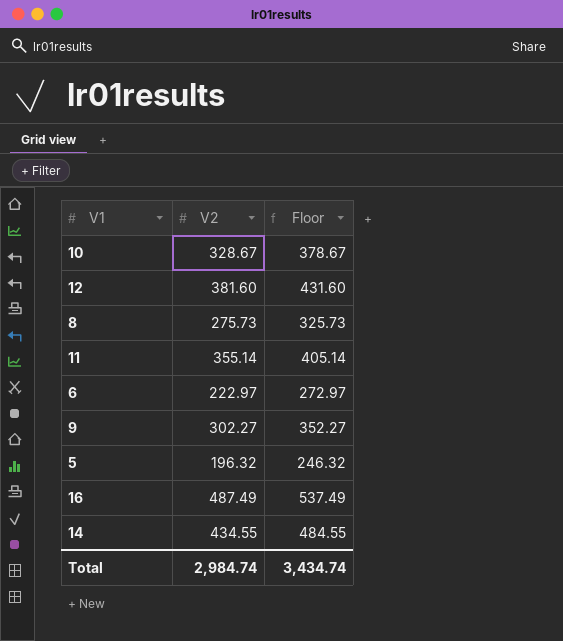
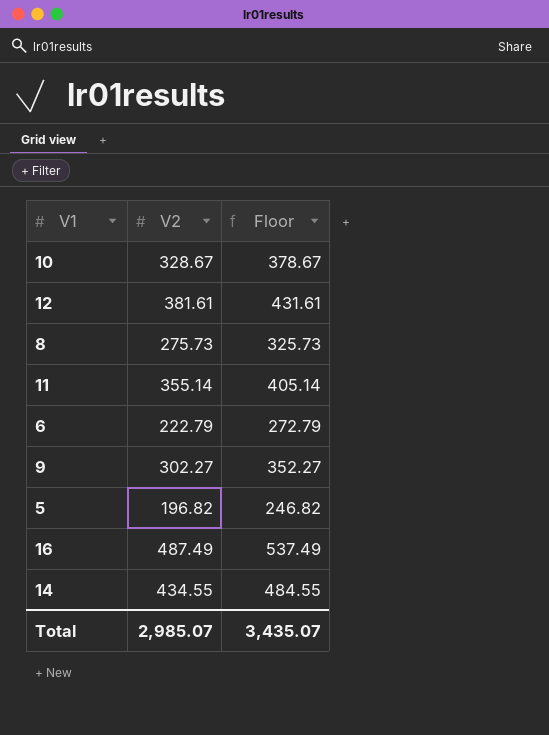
12 | V2: 381.60 -> 381.61
12 | Floor: 431.60 -> 431.61
6 | V2: 222.97 -> 222.79
6 | Floor: 272.97 -> 272.79
5 | V2: 196.32 -> 196.82
5 | Floor: 246.32 -> 246.82
Total | V2: 2,984.74 -> 2,985.07
Total | Floor: 3,434.74 -> 3,435.07

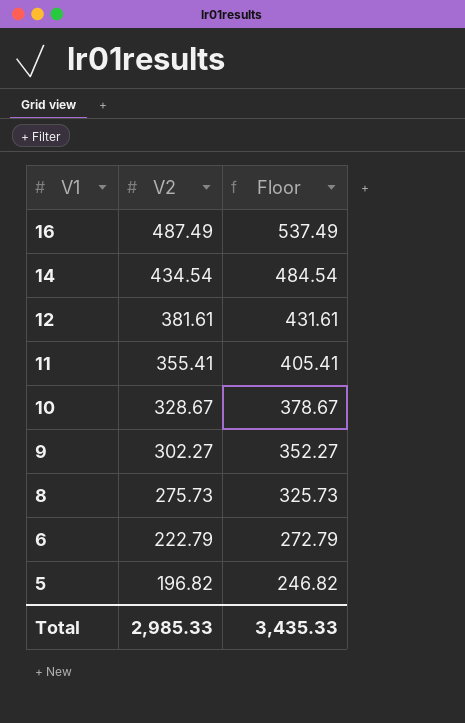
row order: none -> V1 descending
14 | V2: 434.55 -> 434.54
14 | Floor: 484.55 -> 484.54
11 | V2: 355.14 -> 355.41
11 | Floor: 405.14 -> 405.41
Total | V2: 2,985.07 -> 2,985.33
Total | Floor: 3,435.07 -> 3,435.33

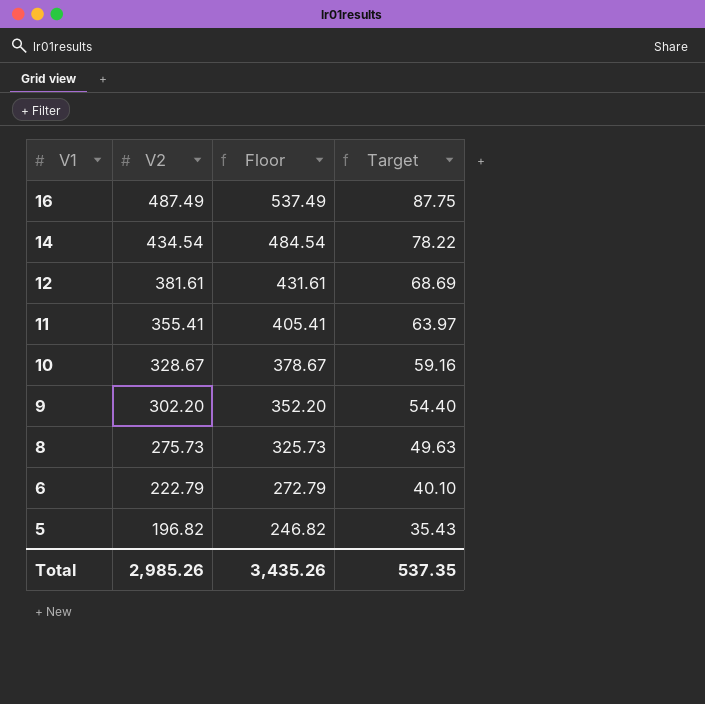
column Target | formula: none -> [V2] * 0.18
9 | V2: 302.27 -> 302.20
9 | Floor: 352.27 -> 352.20
Total | V2: 2,985.33 -> 2,985.26
Total | Floor: 3,435.33 -> 3,435.26

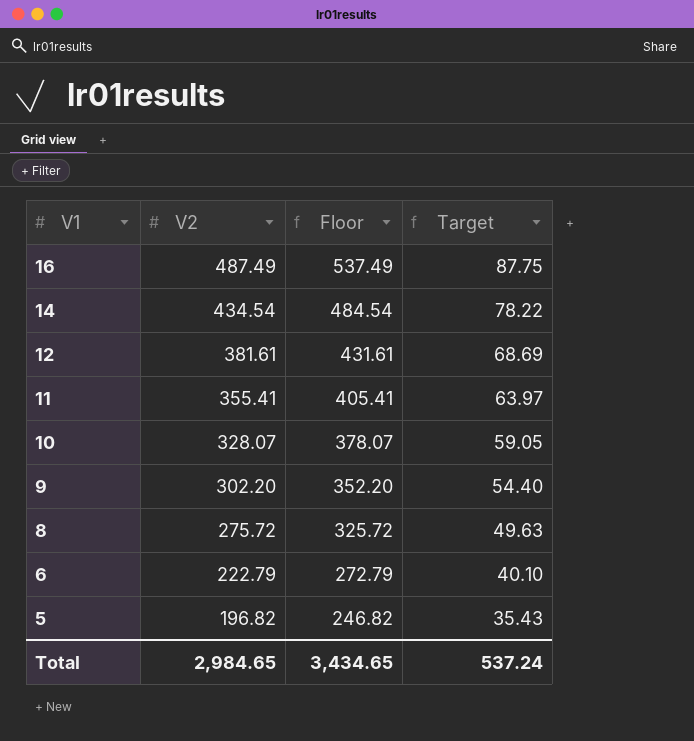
10 | V2: 328.67 -> 328.07
10 | Floor: 378.67 -> 378.07
10 | Target: 59.16 -> 59.05
8 | V2: 275.73 -> 275.72
8 | Floor: 325.73 -> 325.72
Total | V2: 2,985.26 -> 2,984.65
Total | Floor: 3,435.26 -> 3,434.65
Total | Target: 537.35 -> 537.24

